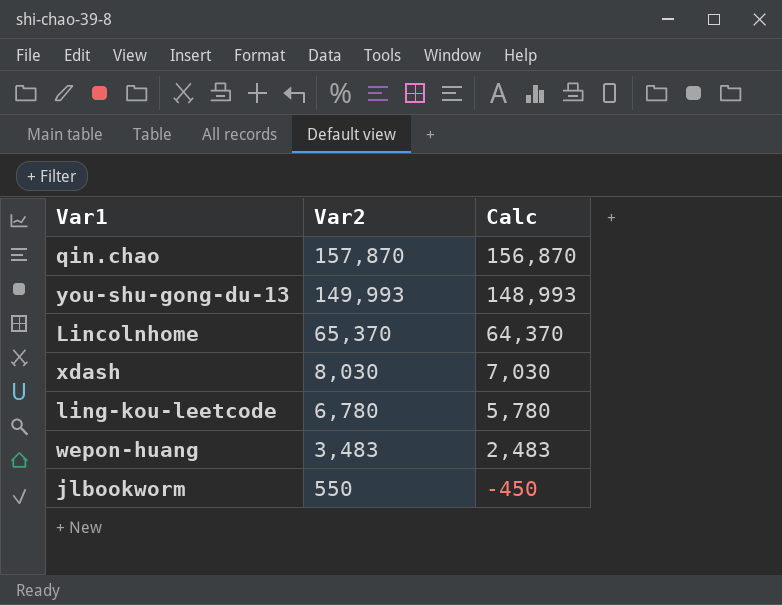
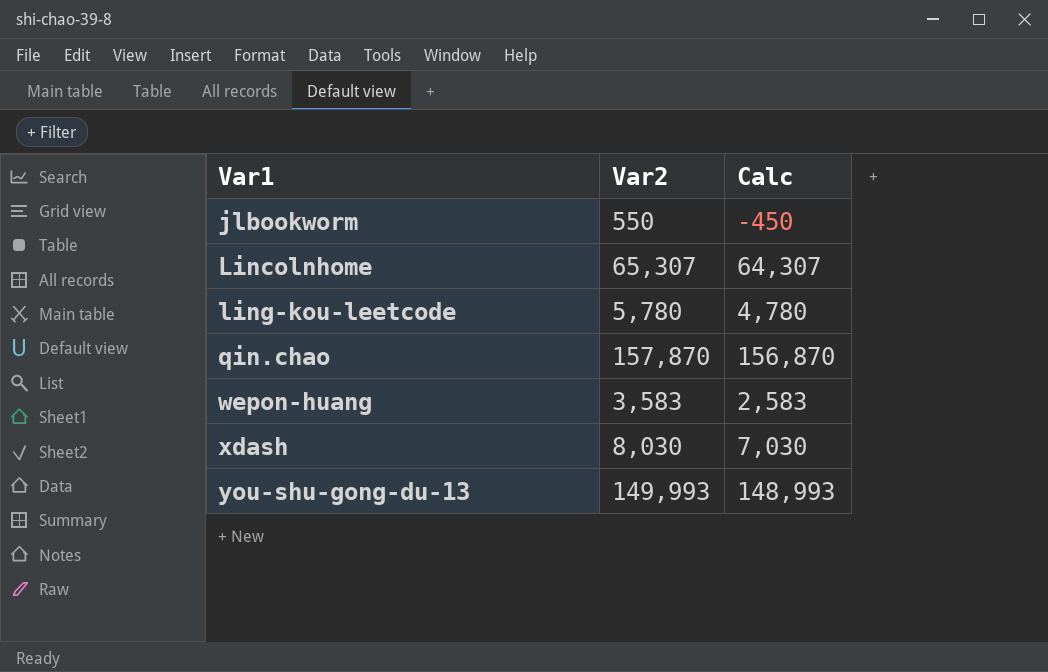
row order: Var2 descending -> Var1 ascending
Lincolnhome | Var2: 65,370 -> 65,307
Lincolnhome | Calc: 64,370 -> 64,307
ling-kou-leetcode | Var2: 6,780 -> 5,780
ling-kou-leetcode | Calc: 5,780 -> 4,780
wepon-huang | Var2: 3,483 -> 3,583
wepon-huang | Calc: 2,483 -> 2,583

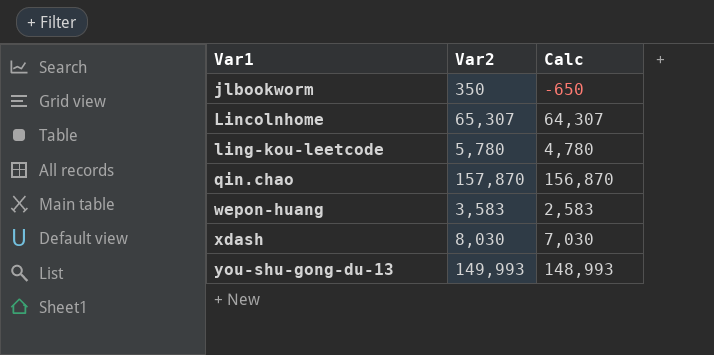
jlbookworm | Var2: 550 -> 350
jlbookworm | Calc: -450 -> -650

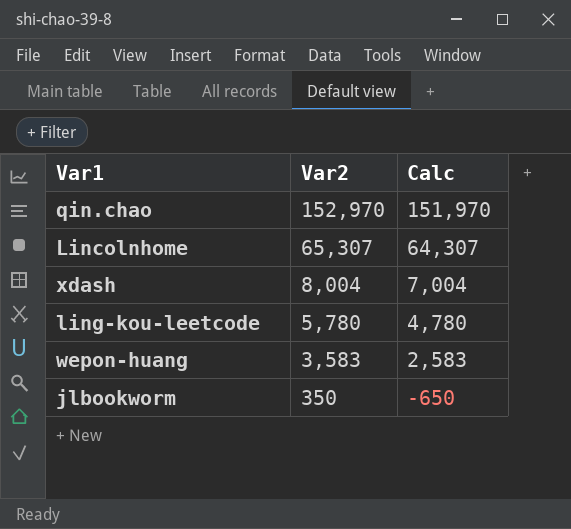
row order: Var1 ascending -> Var2 descending
row you-shu-gong-du-13: 149,993 | 148,993 -> none
qin.chao | Var2: 157,870 -> 152,970
qin.chao | Calc: 156,870 -> 151,970
xdash | Var2: 8,030 -> 8,004
xdash | Calc: 7,030 -> 7,004

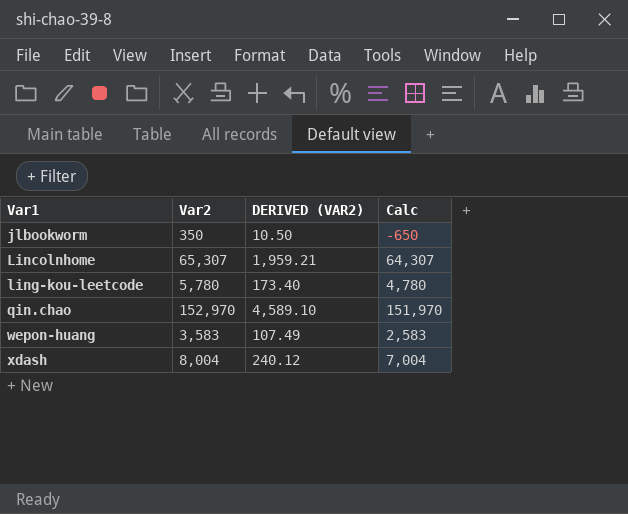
row order: Var2 descending -> Var1 ascending
column DERIVED (VAR2) | formula: none -> [Var2] * 0.03

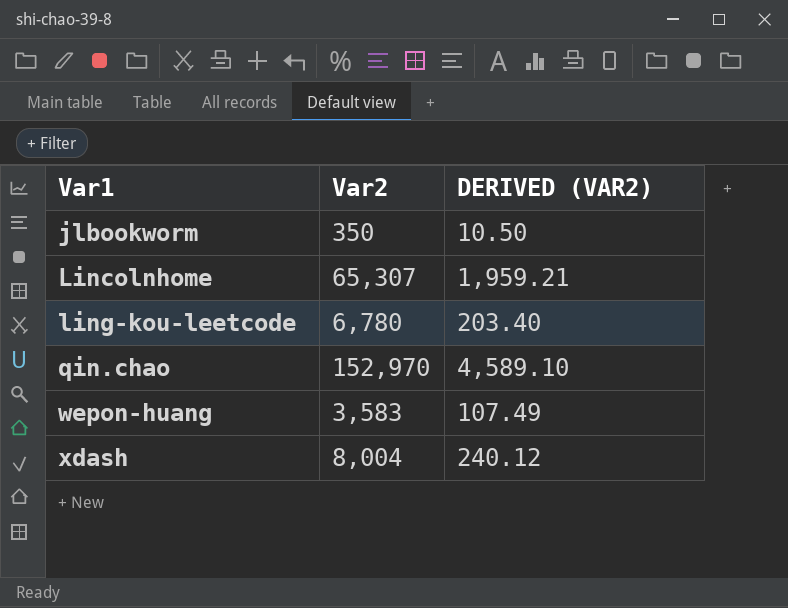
column Calc | formula: [Var2] - 1000 -> none
ling-kou-leetcode | Var2: 5,780 -> 6,780
ling-kou-leetcode | DERIVED (VAR2): 173.40 -> 203.40

